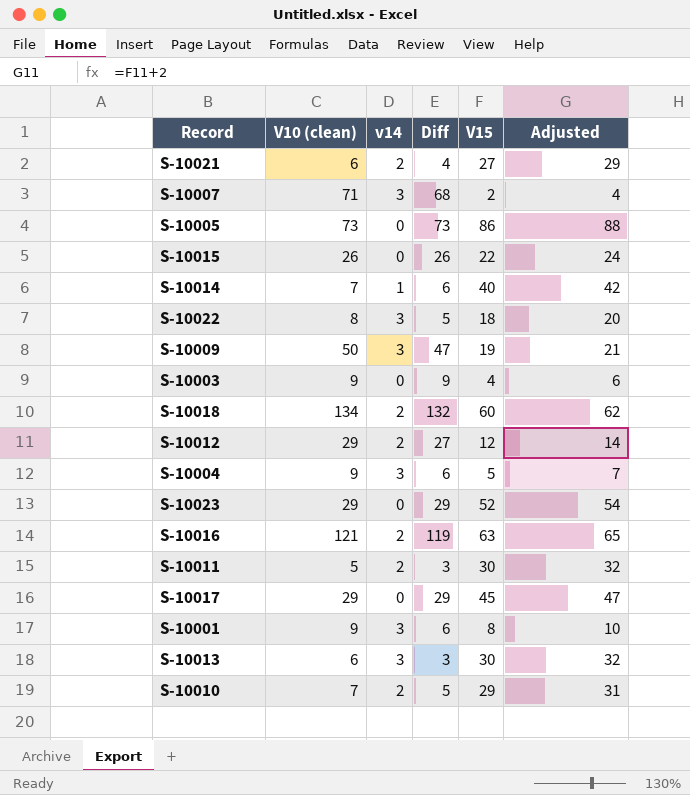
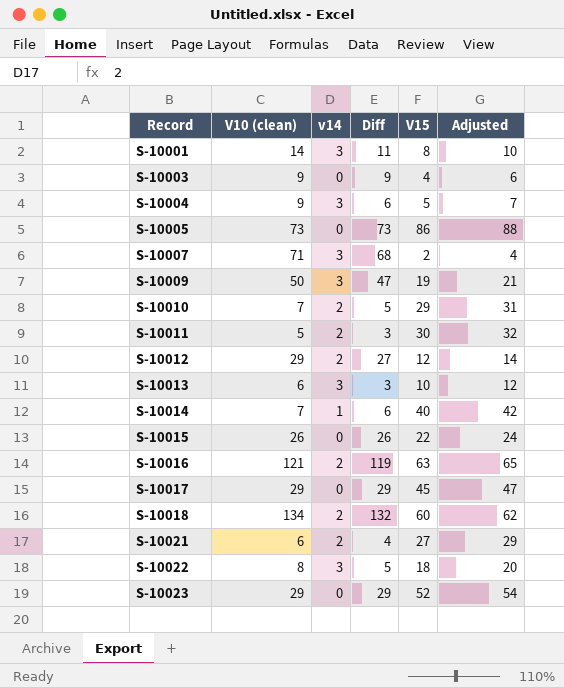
row order: none -> Record ascending
S-10001 | V10 (clean): 9 -> 14
S-10001 | Diff: 6 -> 11
S-10013 | V15: 30 -> 10
S-10013 | Adjusted: 32 -> 12

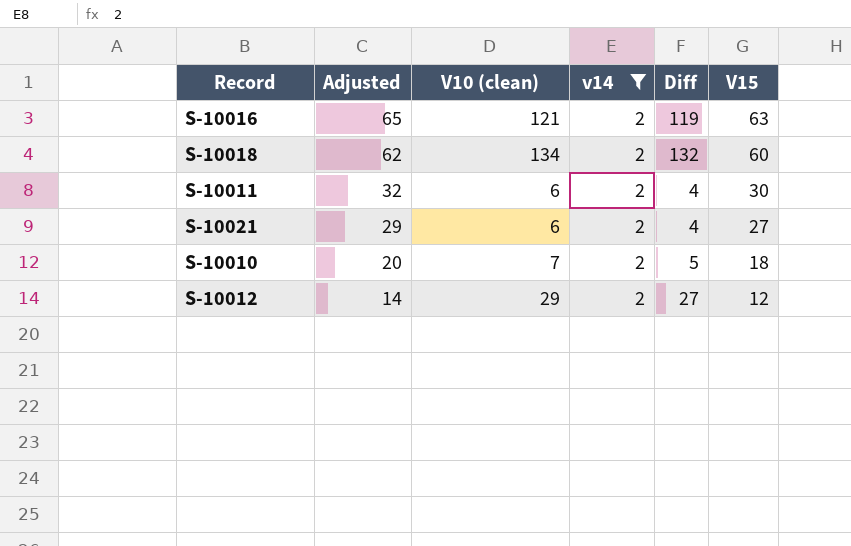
filter: none -> v14 = 2
row order: Record ascending -> Adjusted descending
column Adjusted | position: 6 -> 2
S-10011 | V10 (clean): 5 -> 6
S-10011 | Diff: 3 -> 4
S-10010 | Adjusted: 31 -> 20
S-10010 | V15: 29 -> 18

